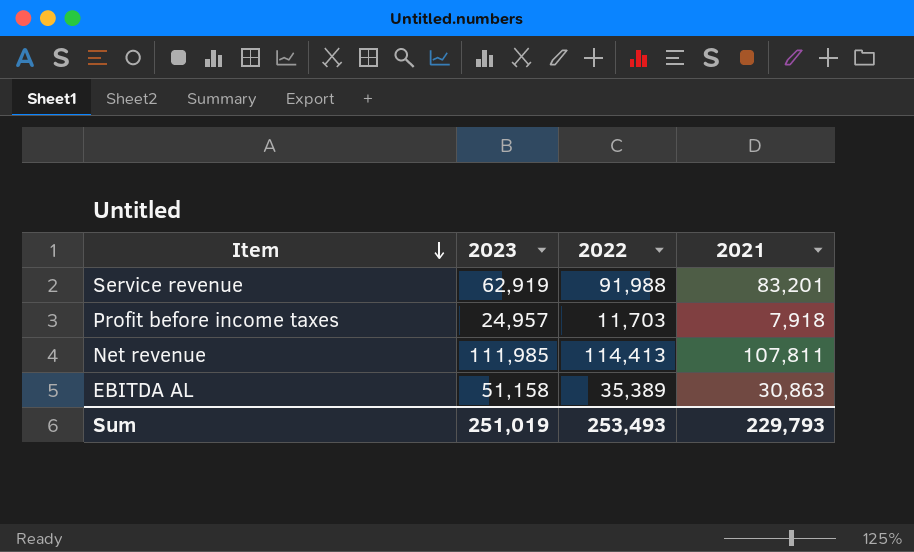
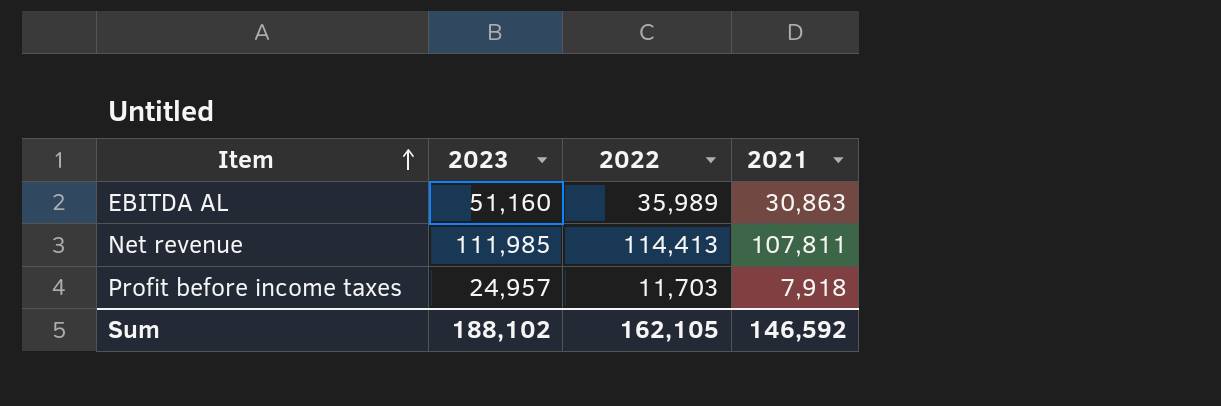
row order: Item descending -> Item ascending
row Service revenue: 62,919 | 91,988 | 83,201 -> none
EBITDA AL | 2023: 51,158 -> 51,160
EBITDA AL | 2022: 35,389 -> 35,989
Sum | 2023: 251,019 -> 188,102
Sum | 2022: 253,493 -> 162,105
Sum | 2021: 229,793 -> 146,592

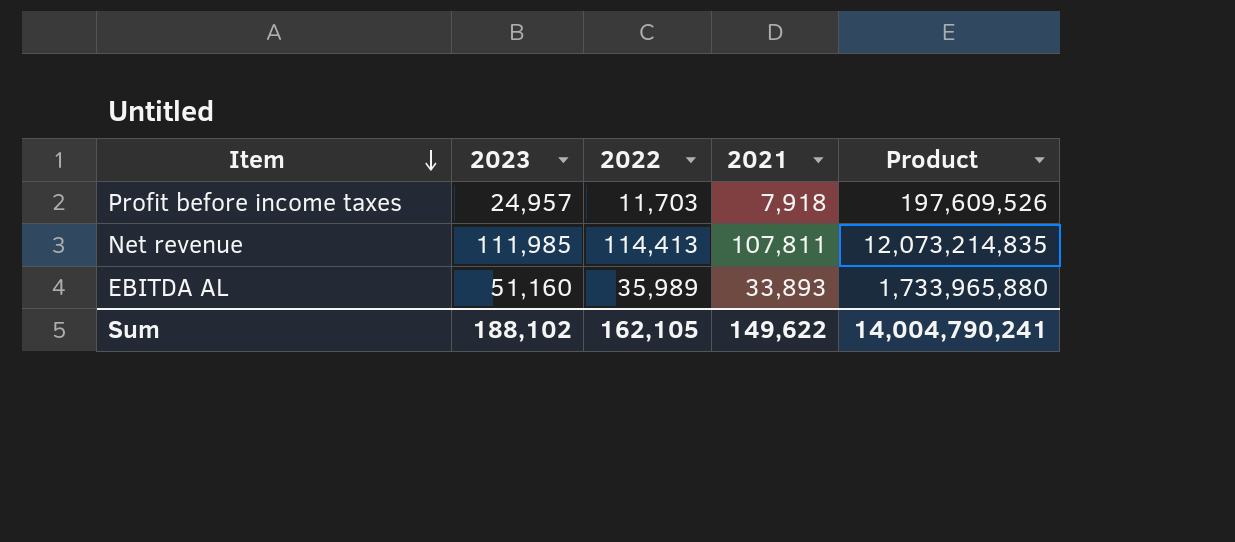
row order: Item ascending -> Item descending
column Product | formula: none -> [2023] * [2021]
EBITDA AL | 2021: 30,863 -> 33,893
Sum | 2021: 146,592 -> 149,622

